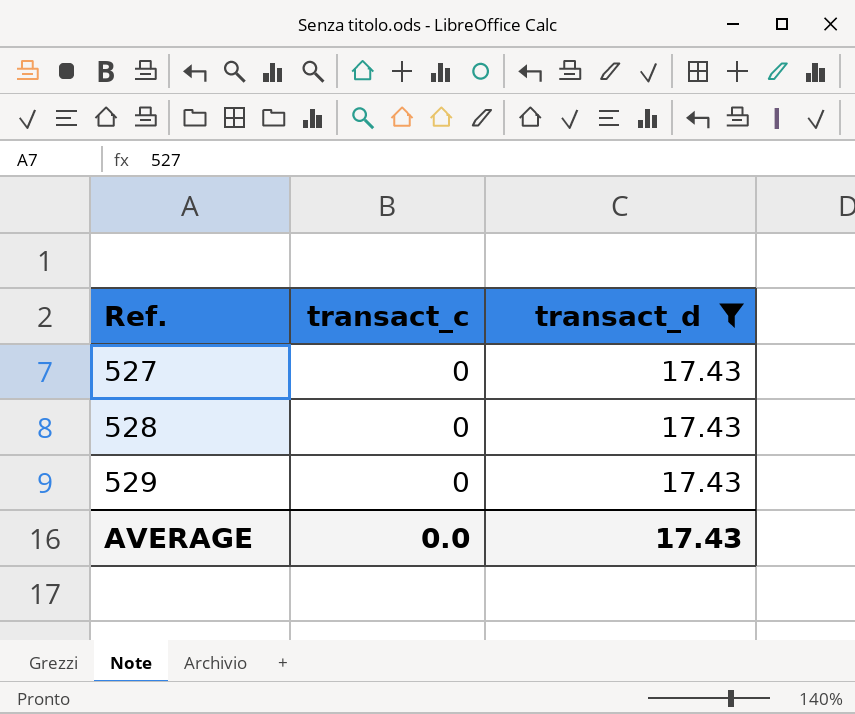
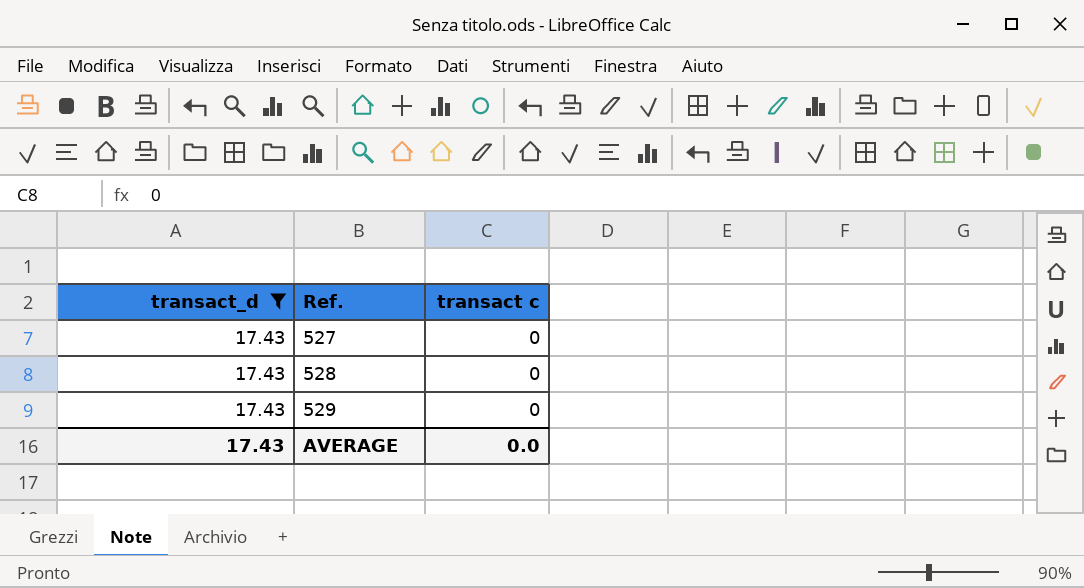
column transact_d | position: 3 -> 1
column name: transact_c -> transact c

